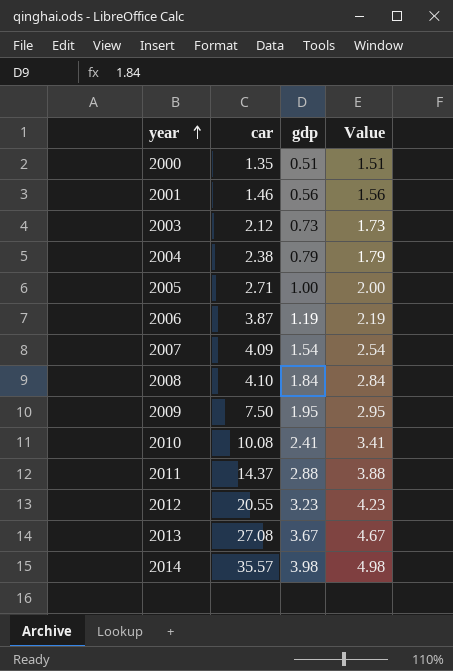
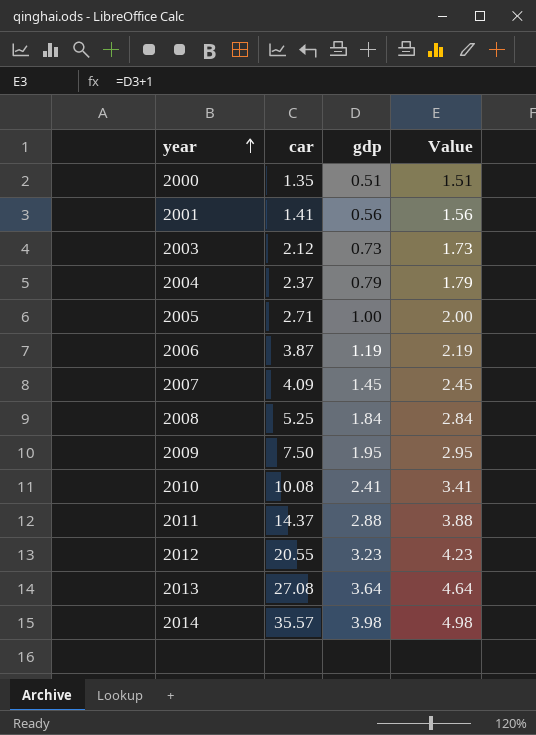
2001 | car: 1.46 -> 1.41
2004 | car: 2.38 -> 2.37
2007 | gdp: 1.54 -> 1.45
2007 | Value: 2.54 -> 2.45
2008 | car: 4.10 -> 5.25
2013 | gdp: 3.67 -> 3.64
2013 | Value: 4.67 -> 4.64

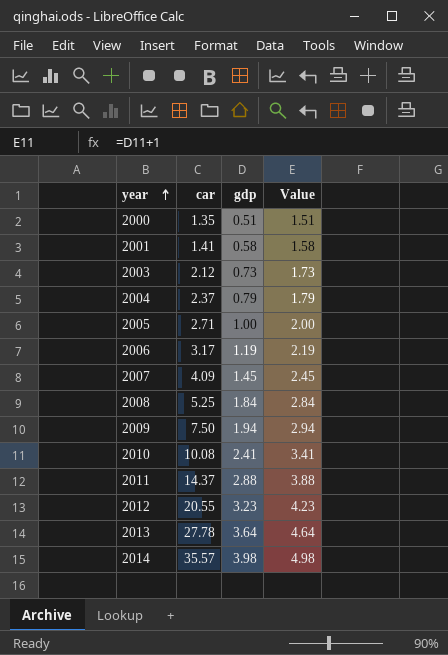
2001 | gdp: 0.56 -> 0.58
2001 | Value: 1.56 -> 1.58
2006 | car: 3.87 -> 3.17
2009 | gdp: 1.95 -> 1.94
2009 | Value: 2.95 -> 2.94
2013 | car: 27.08 -> 27.78

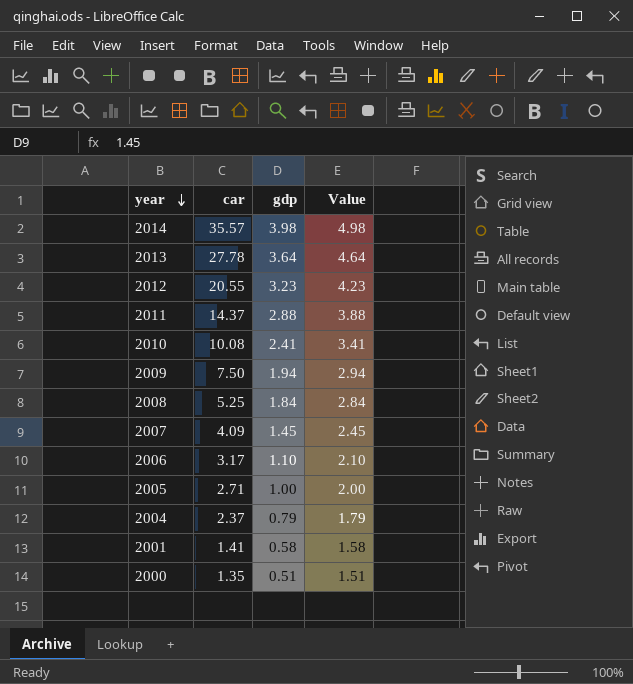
row order: year ascending -> year descending
row 2003: 2.12 | 0.73 | 1.73 -> none
2006 | gdp: 1.19 -> 1.10
2006 | Value: 2.19 -> 2.10

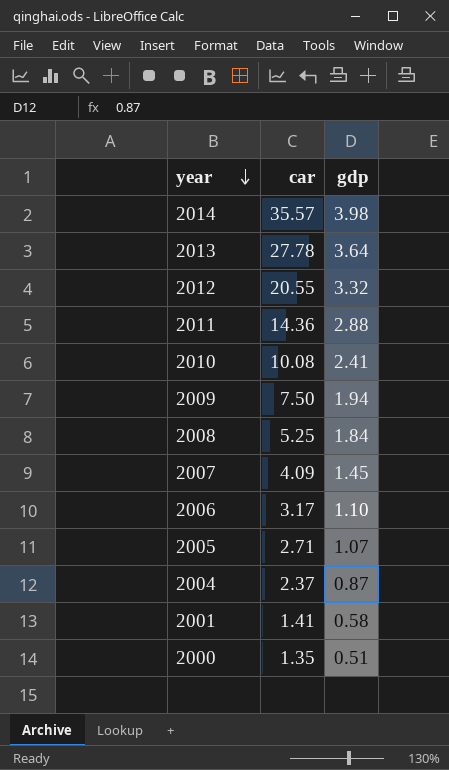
column Value | formula: [gdp] + 1 -> none
2012 | gdp: 3.23 -> 3.32
2011 | car: 14.37 -> 14.36
2005 | gdp: 1.00 -> 1.07
2004 | gdp: 0.79 -> 0.87

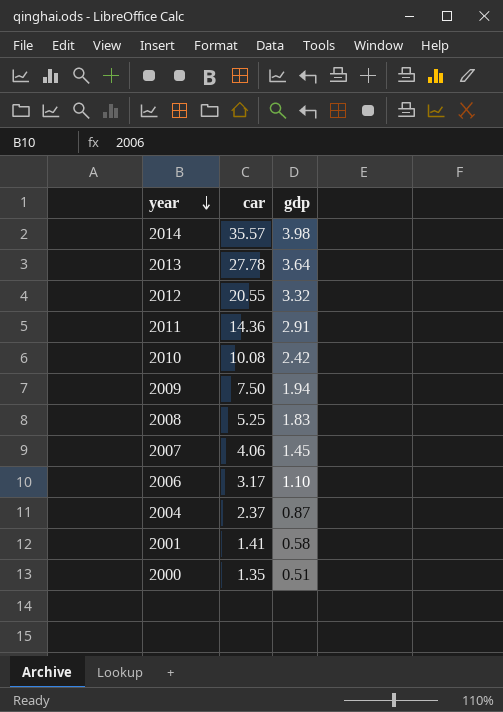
row 2005: 2.71 | 1.07 -> none
2011 | gdp: 2.88 -> 2.91
2010 | gdp: 2.41 -> 2.42
2008 | gdp: 1.84 -> 1.83
2007 | car: 4.09 -> 4.06

